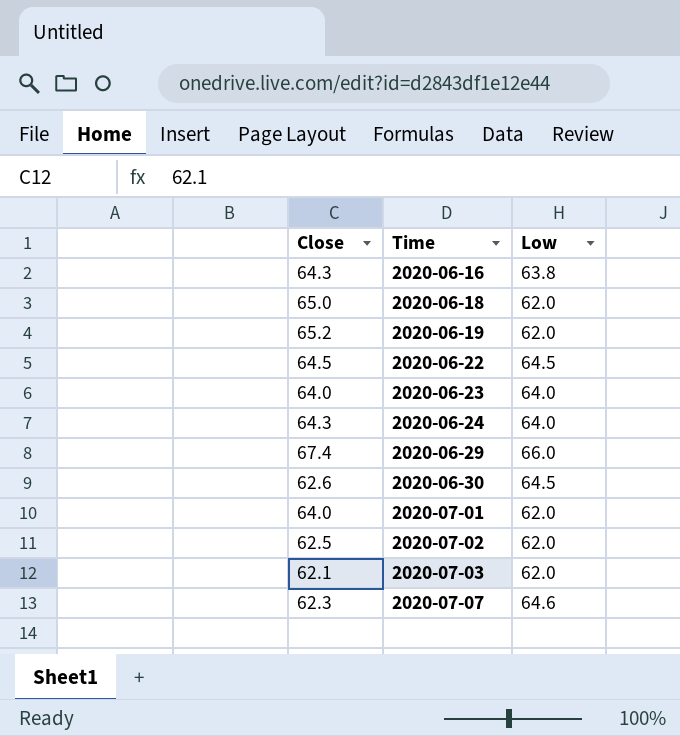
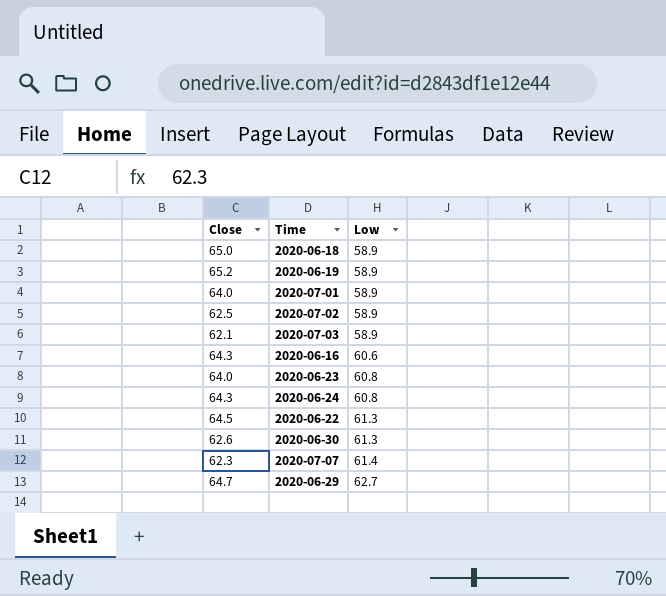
row order: Time ascending -> Low ascending
2020-06-18 | Low: 62.0 -> 58.9
2020-06-19 | Low: 62.0 -> 58.9
2020-07-01 | Low: 62.0 -> 58.9
2020-07-02 | Low: 62.0 -> 58.9
2020-07-03 | Low: 62.0 -> 58.9
2020-06-16 | Low: 63.8 -> 60.6
2020-06-23 | Low: 64.0 -> 60.8
2020-06-24 | Low: 64.0 -> 60.8
2020-06-22 | Low: 64.5 -> 61.3
2020-06-30 | Low: 64.5 -> 61.3
2020-07-07 | Low: 64.6 -> 61.4
2020-06-29 | Close: 67.4 -> 64.7
2020-06-29 | Low: 66.0 -> 62.7

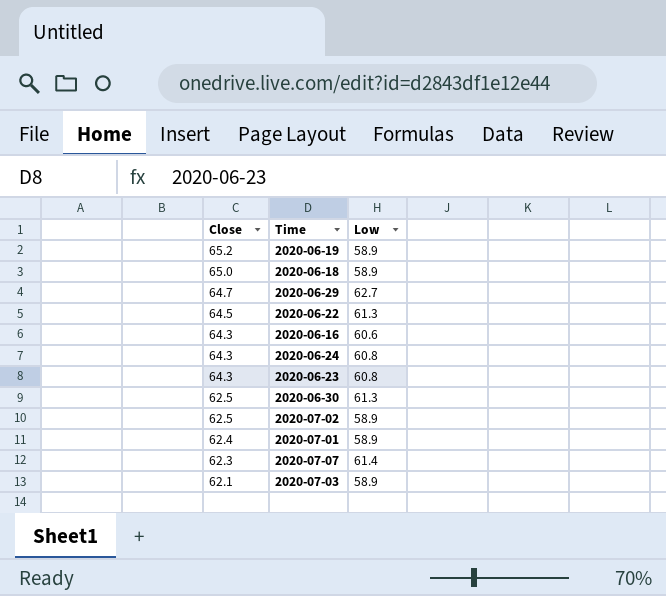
row order: Low ascending -> Close descending
2020-06-23 | Close: 64.0 -> 64.3
2020-06-30 | Close: 62.6 -> 62.5
2020-07-01 | Close: 64.0 -> 62.4

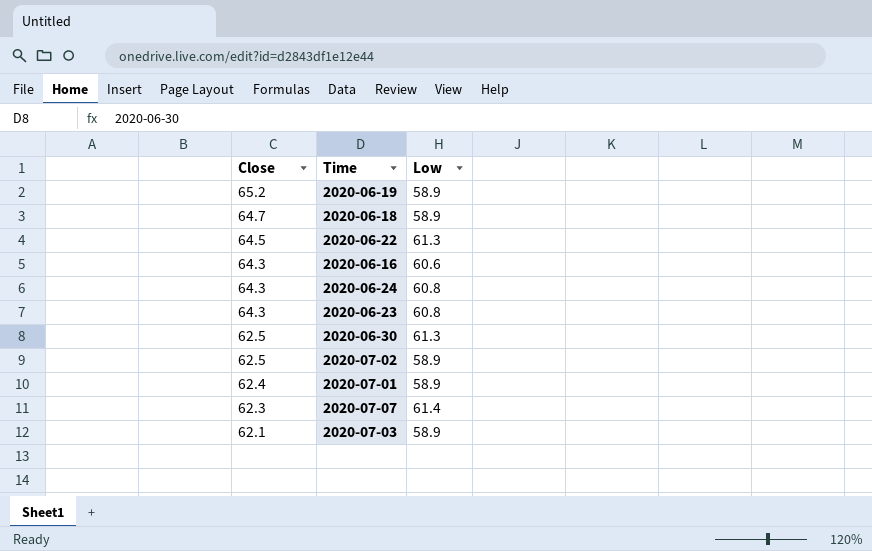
row 2020-06-29: 64.7 | 62.7 -> none
2020-06-18 | Close: 65.0 -> 64.7

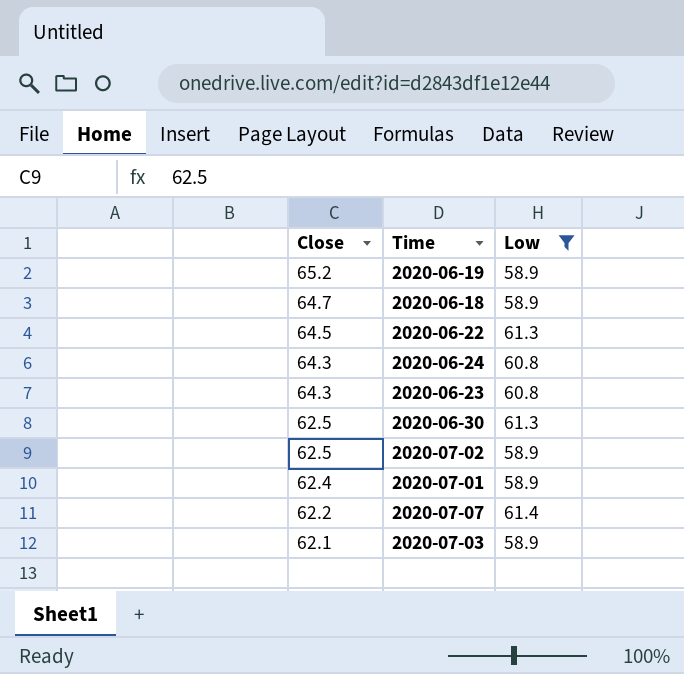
filter: none -> Low != 60.6
2020-07-07 | Close: 62.3 -> 62.2

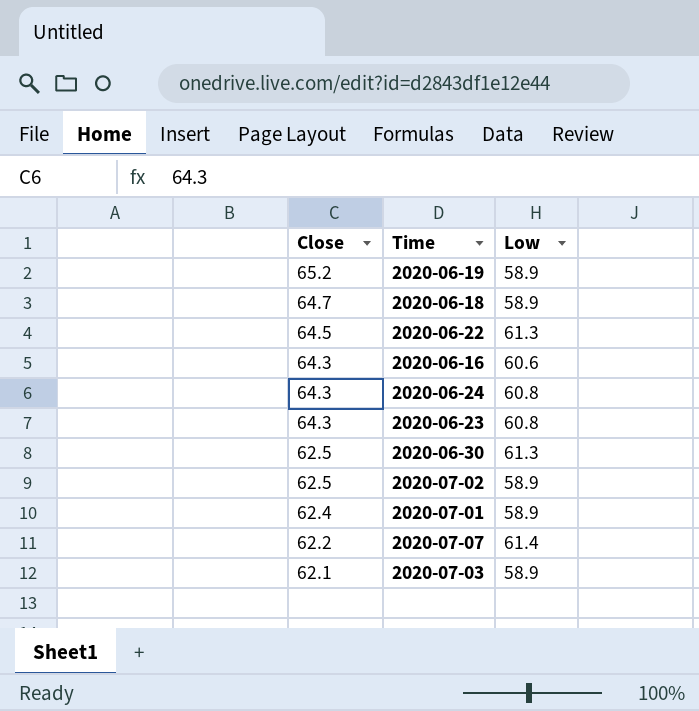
filter: Low != 60.6 -> none

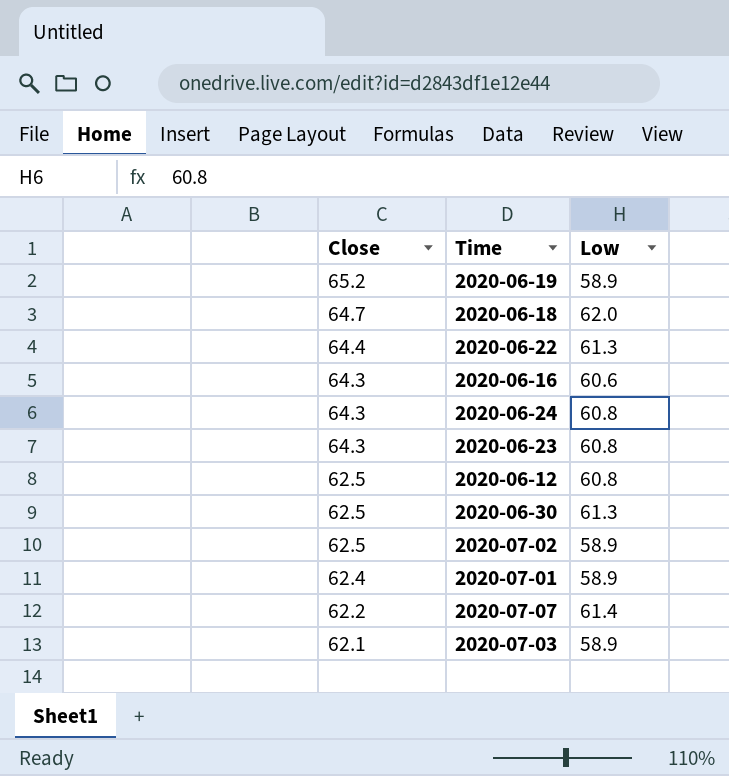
2020-06-18 | Low: 58.9 -> 62.0
2020-06-22 | Close: 64.5 -> 64.4
row 2020-06-12: none -> 62.5 | 60.8

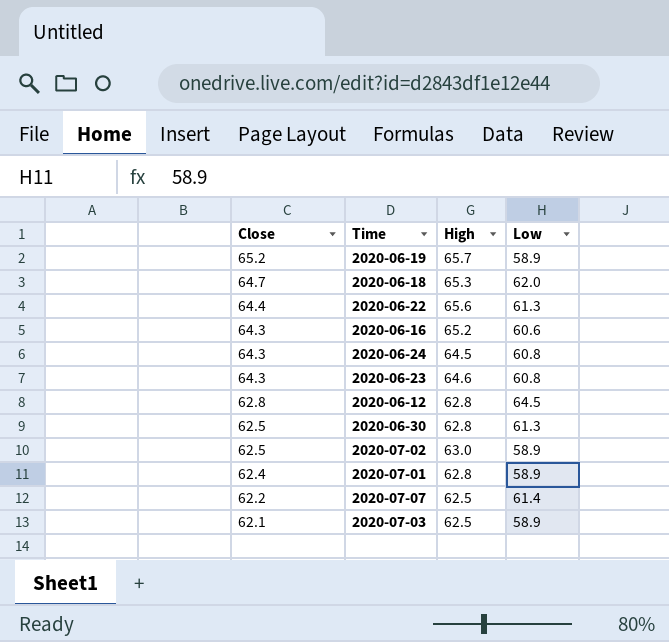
column High | position: none -> 3
2020-06-12 | Close: 62.5 -> 62.8
2020-06-12 | Low: 60.8 -> 64.5

